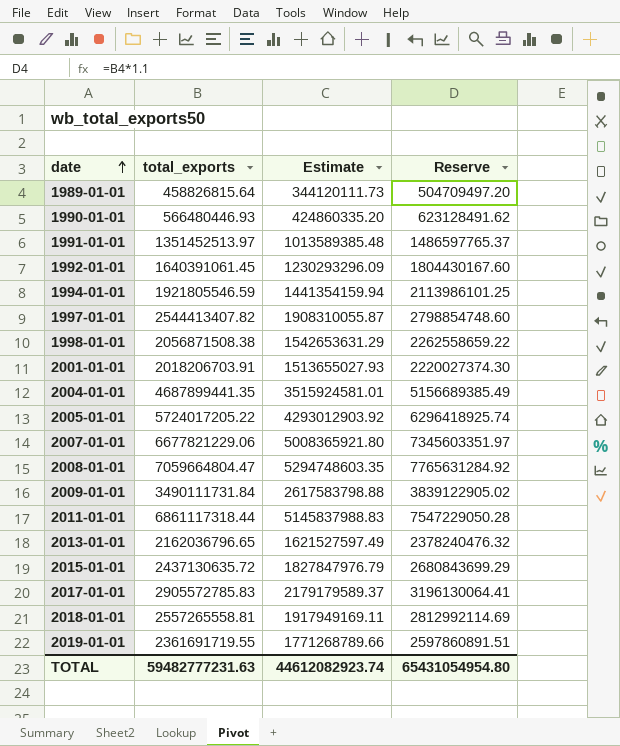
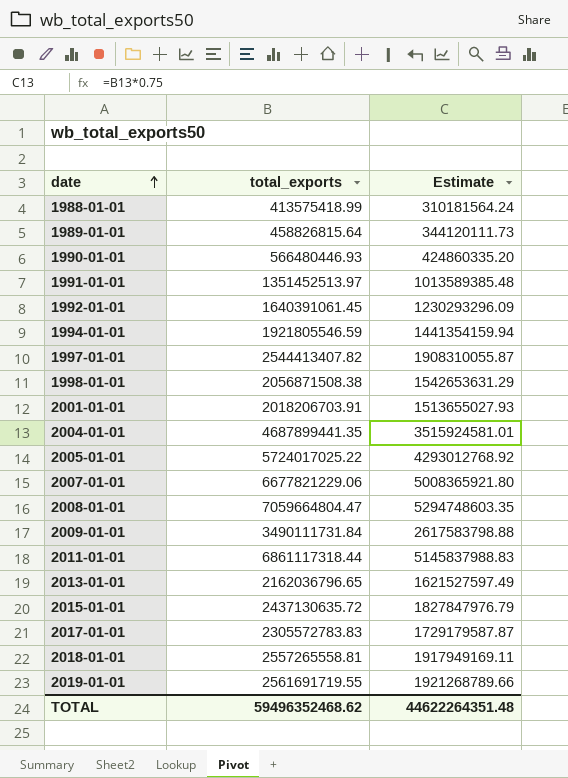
column Reserve | formula: [total_exports] * 1.1 -> none
row 1988-01-01: none -> 413575418.99 | 310181564.24
2005-01-01 | total_exports: 5724017205.22 -> 5724017025.22
2005-01-01 | Estimate: 4293012903.92 -> 4293012768.92
2017-01-01 | total_exports: 2905572785.83 -> 2305572783.83
2017-01-01 | Estimate: 2179179589.37 -> 1729179587.87
2019-01-01 | total_exports: 2361691719.55 -> 2561691719.55
2019-01-01 | Estimate: 1771268789.66 -> 1921268789.66
TOTAL | total_exports: 59482777231.63 -> 59496352468.62
TOTAL | Estimate: 44612082923.74 -> 44622264351.48

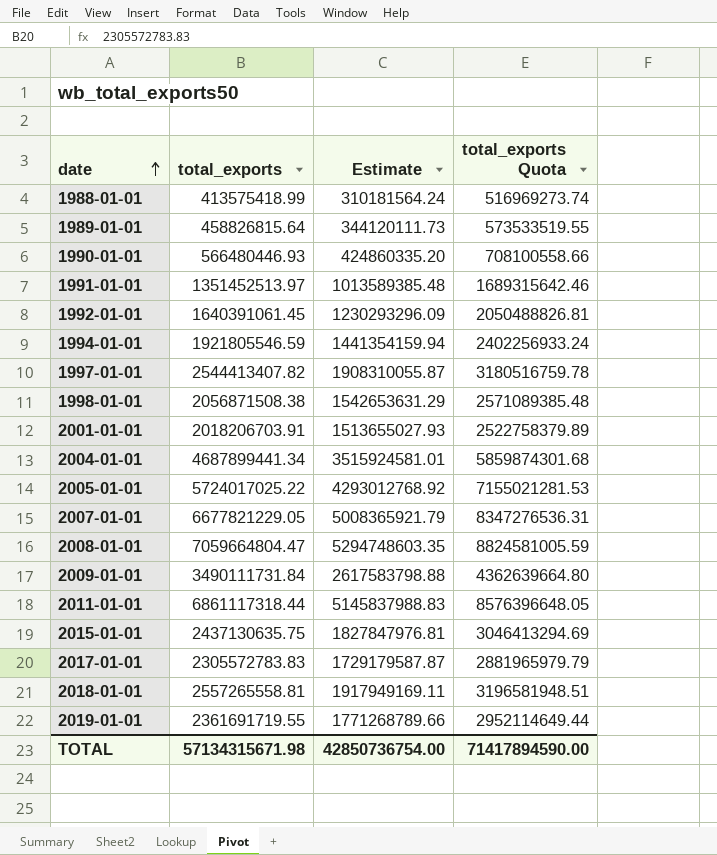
column total_exports Quota | formula: none -> [total_exports] * 1.25
row 2013-01-01: 2162036796.65 | 1621527597.49 -> none
2004-01-01 | total_exports: 4687899441.35 -> 4687899441.34
2007-01-01 | total_exports: 6677821229.06 -> 6677821229.05
2007-01-01 | Estimate: 5008365921.80 -> 5008365921.79
2015-01-01 | total_exports: 2437130635.72 -> 2437130635.75
2015-01-01 | Estimate: 1827847976.79 -> 1827847976.81
2019-01-01 | total_exports: 2561691719.55 -> 2361691719.55
2019-01-01 | Estimate: 1921268789.66 -> 1771268789.66
TOTAL | total_exports: 59496352468.62 -> 57134315671.98
TOTAL | Estimate: 44622264351.48 -> 42850736754.00

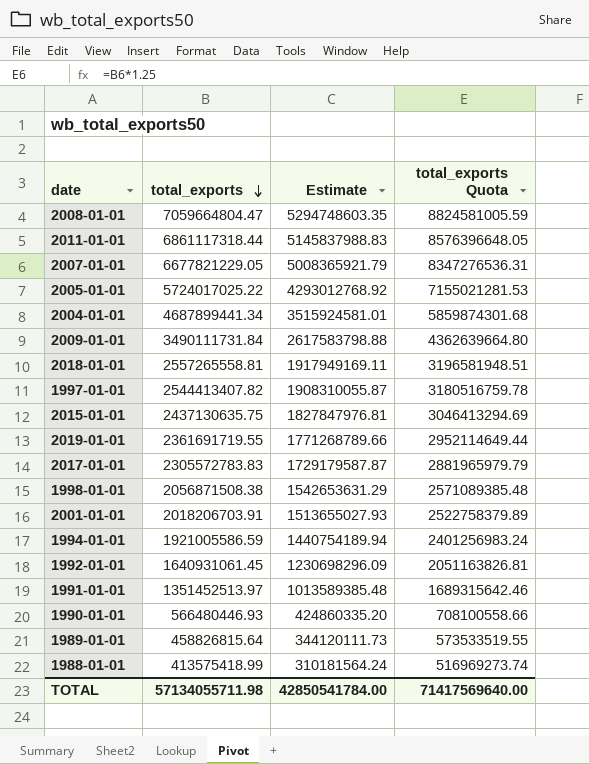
row order: date ascending -> total_exports descending
1994-01-01 | total_exports: 1921805546.59 -> 1921005586.59
1994-01-01 | Estimate: 1441354159.94 -> 1440754189.94
1994-01-01 | total_exports Quota: 2402256933.24 -> 2401256983.24
1992-01-01 | total_exports: 1640391061.45 -> 1640931061.45
1992-01-01 | Estimate: 1230293296.09 -> 1230698296.09
1992-01-01 | total_exports Quota: 2050488826.81 -> 2051163826.81
TOTAL | total_exports: 57134315671.98 -> 57134055711.98
TOTAL | Estimate: 42850736754.00 -> 42850541784.00
TOTAL | total_exports Quota: 71417894590.00 -> 71417569640.00

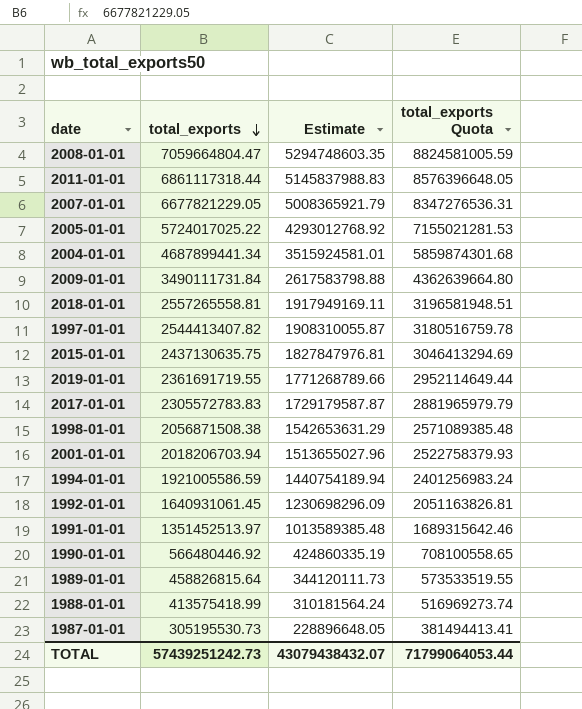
2001-01-01 | total_exports: 2018206703.91 -> 2018206703.94
2001-01-01 | Estimate: 1513655027.93 -> 1513655027.96
2001-01-01 | total_exports Quota: 2522758379.89 -> 2522758379.93
1990-01-01 | total_exports: 566480446.93 -> 566480446.92
1990-01-01 | Estimate: 424860335.20 -> 424860335.19
1990-01-01 | total_exports Quota: 708100558.66 -> 708100558.65
row 1987-01-01: none -> 305195530.73 | 228896648.05 | 381494413.41
TOTAL | total_exports: 57134055711.98 -> 57439251242.73
TOTAL | Estimate: 42850541784.00 -> 43079438432.07
TOTAL | total_exports Quota: 71417569640.00 -> 71799064053.44

